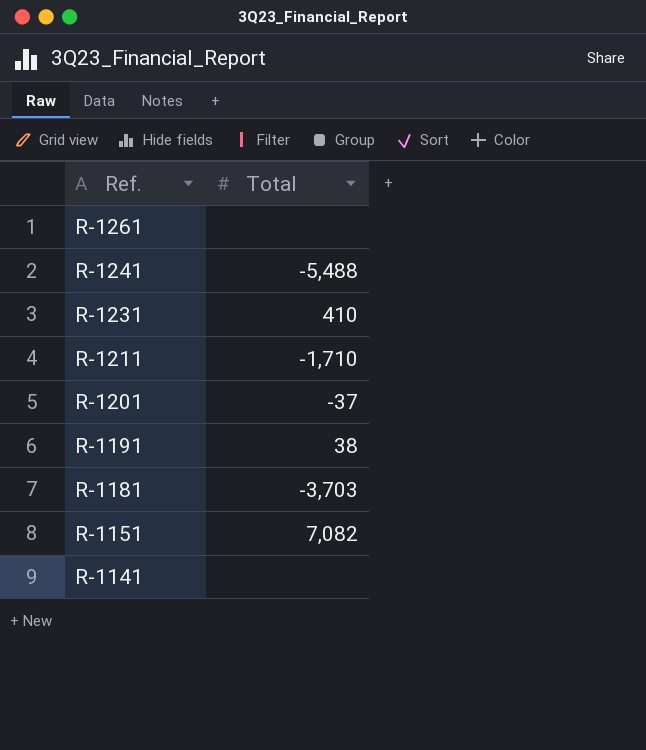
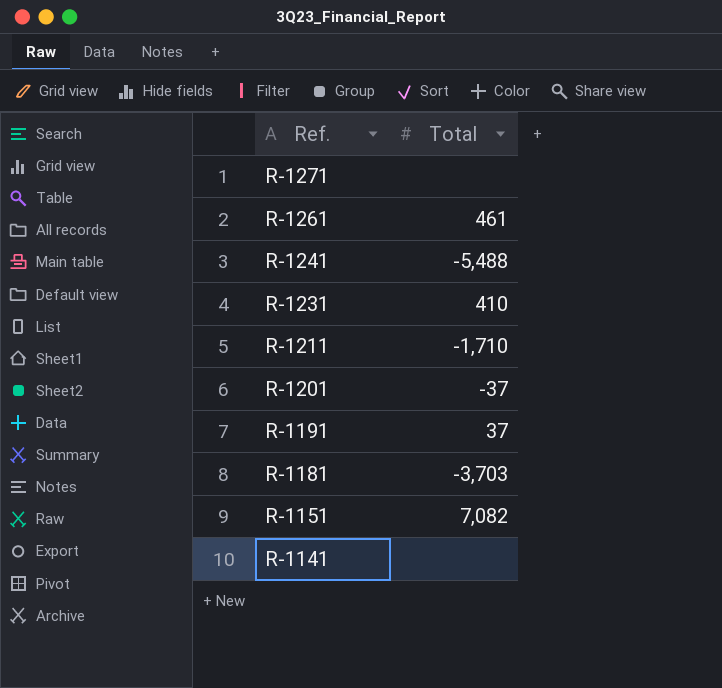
row R-1271: none -> none
R-1261 | Total: none -> 461
R-1191 | Total: 38 -> 37

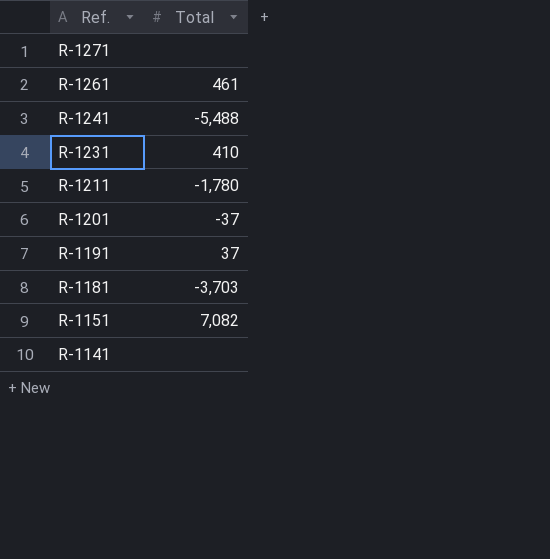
R-1211 | Total: -1,710 -> -1,780

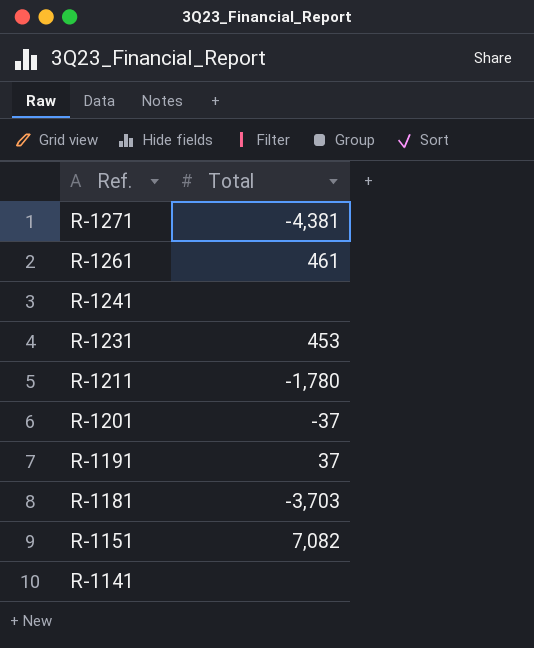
R-1271 | Total: none -> -4,381
R-1241 | Total: -5,488 -> none
R-1231 | Total: 410 -> 453

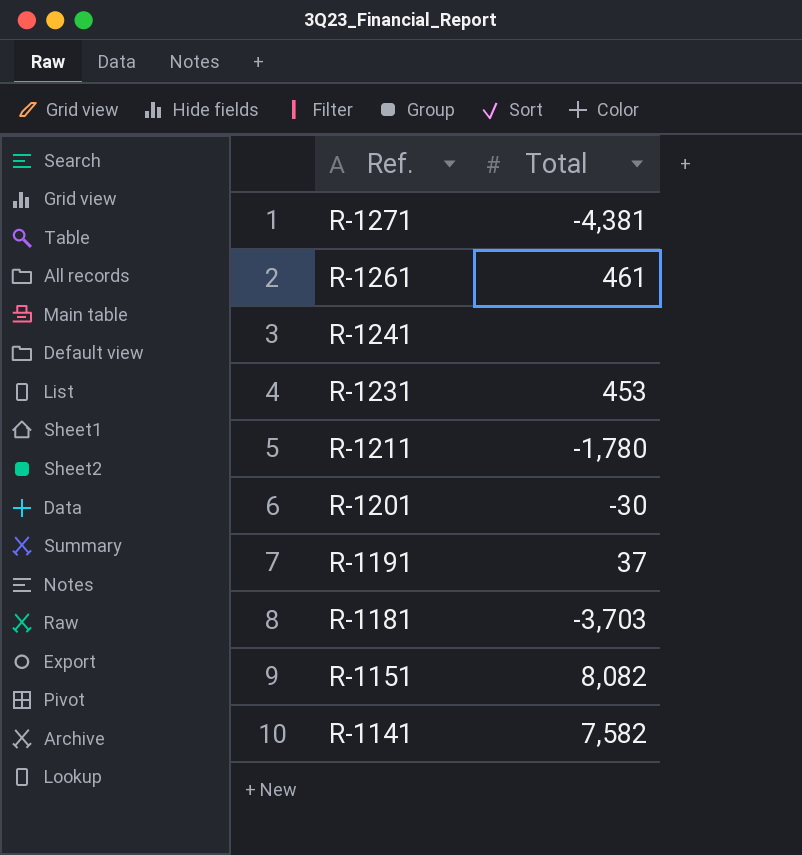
R-1201 | Total: -37 -> -30
R-1151 | Total: 7,082 -> 8,082
R-1141 | Total: none -> 7,582

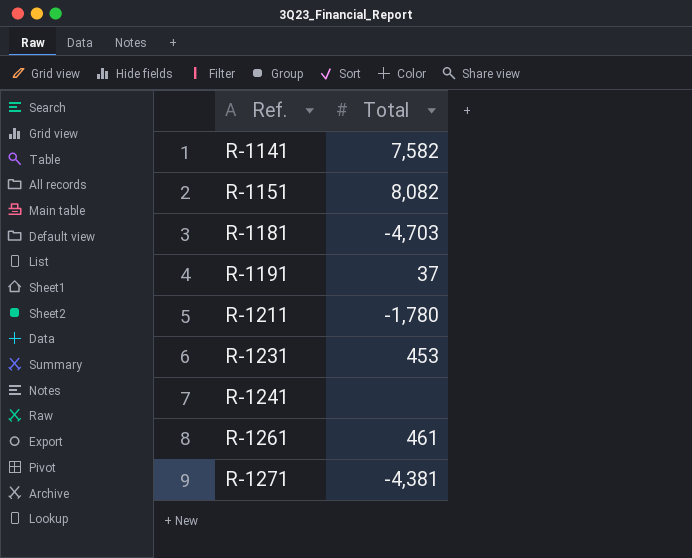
row order: Ref. descending -> Ref. ascending
row R-1201: -30 -> none
R-1181 | Total: -3,703 -> -4,703

